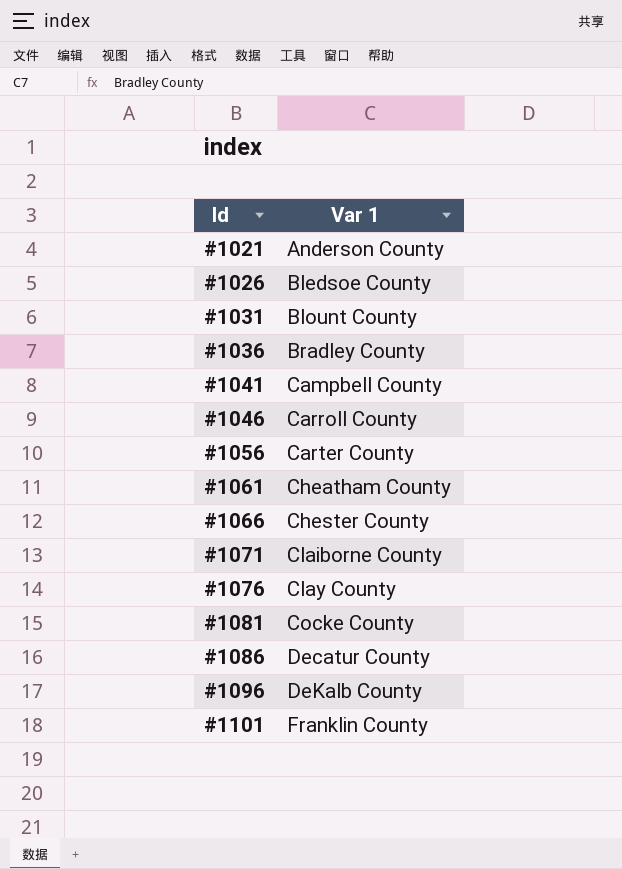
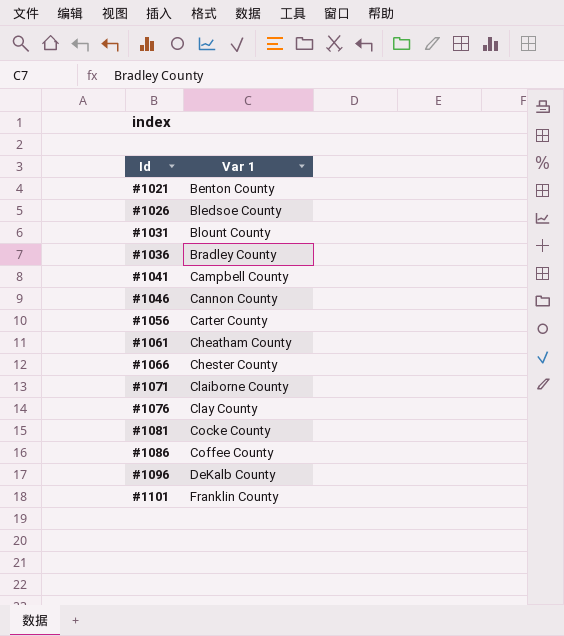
#1021 | Var 1: Anderson County -> Benton County
#1046 | Var 1: Carroll County -> Cannon County
#1086 | Var 1: Decatur County -> Coffee County

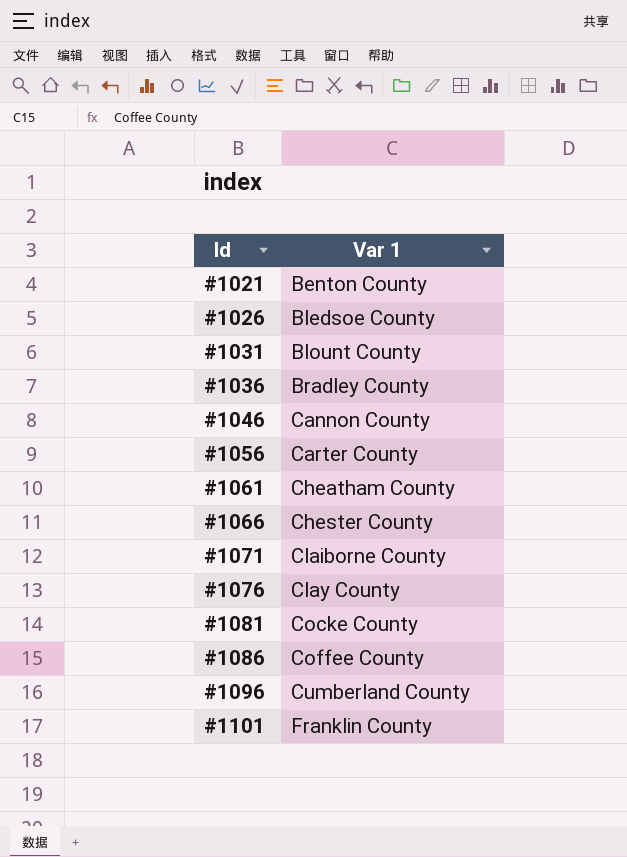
row #1041: Campbell County -> none
#1096 | Var 1: DeKalb County -> Cumberland County

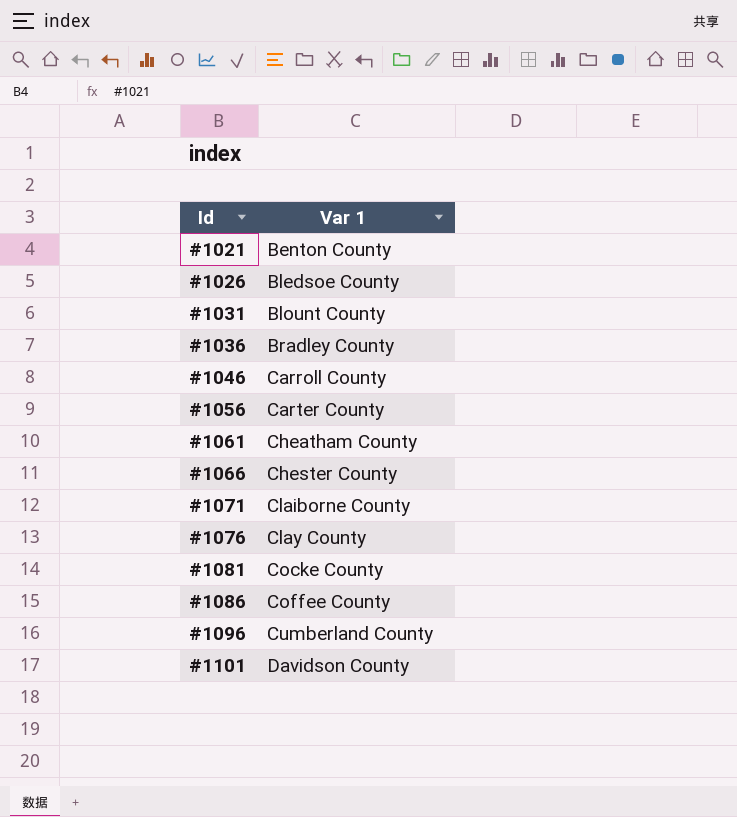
#1046 | Var 1: Cannon County -> Carroll County
#1101 | Var 1: Franklin County -> Davidson County

